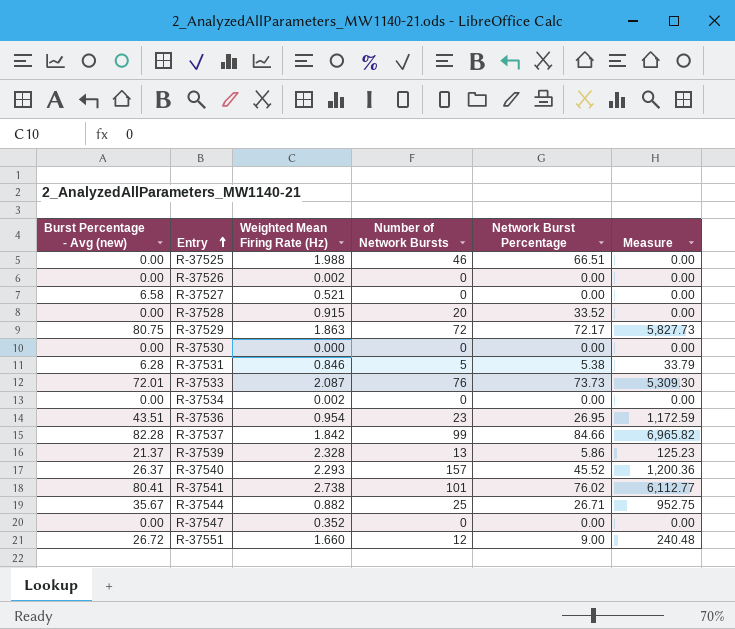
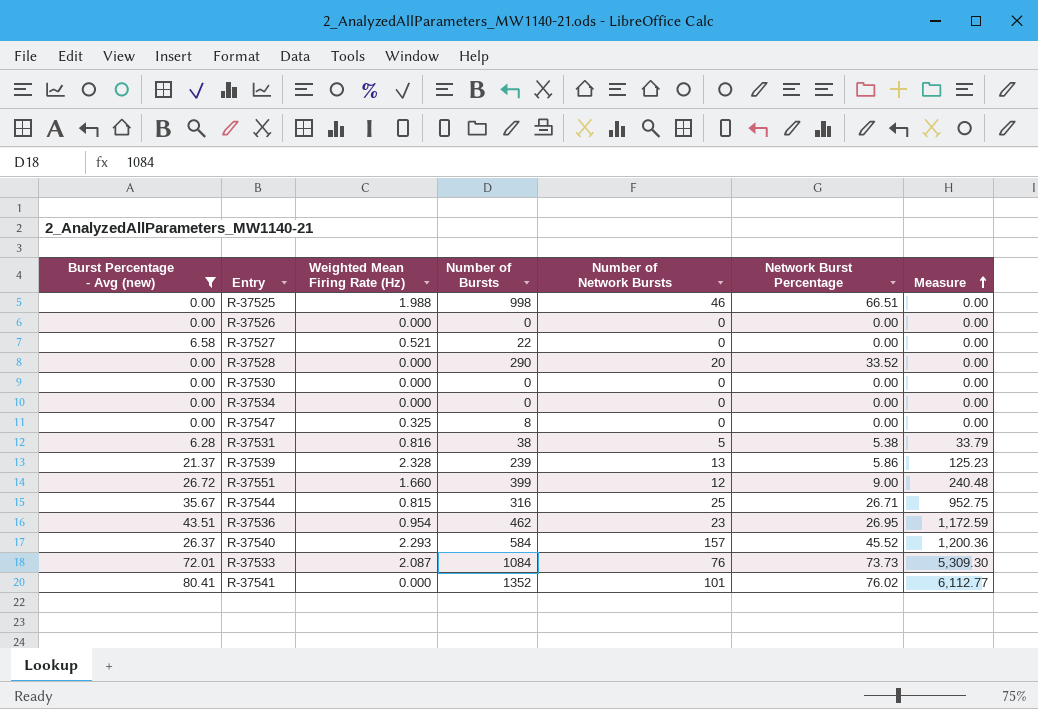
filter: none -> Burst Percentage - Avg (new) <= 80.41
row order: Entry ascending -> Measure ascending
column Number of Bursts | position: none -> 4
R-37526 | Weighted Mean Firing Rate (Hz): 0.002 -> 0.000
R-37528 | Weighted Mean Firing Rate (Hz): 0.915 -> 0.000
R-37534 | Weighted Mean Firing Rate (Hz): 0.002 -> 0.000
R-37547 | Weighted Mean Firing Rate (Hz): 0.352 -> 0.325
R-37531 | Weighted Mean Firing Rate (Hz): 0.846 -> 0.816
R-37544 | Weighted Mean Firing Rate (Hz): 0.882 -> 0.815
R-37541 | Weighted Mean Firing Rate (Hz): 2.738 -> 0.000

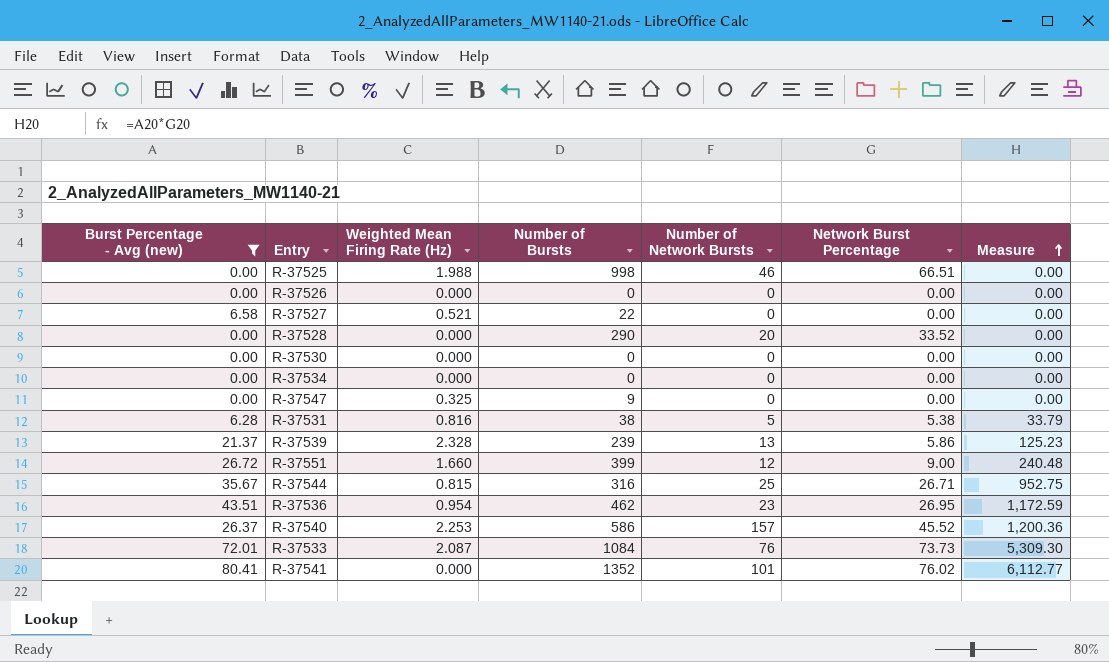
R-37547 | Number of Bursts: 8 -> 9
R-37540 | Weighted Mean Firing Rate (Hz): 2.293 -> 2.253
R-37540 | Number of Bursts: 584 -> 586

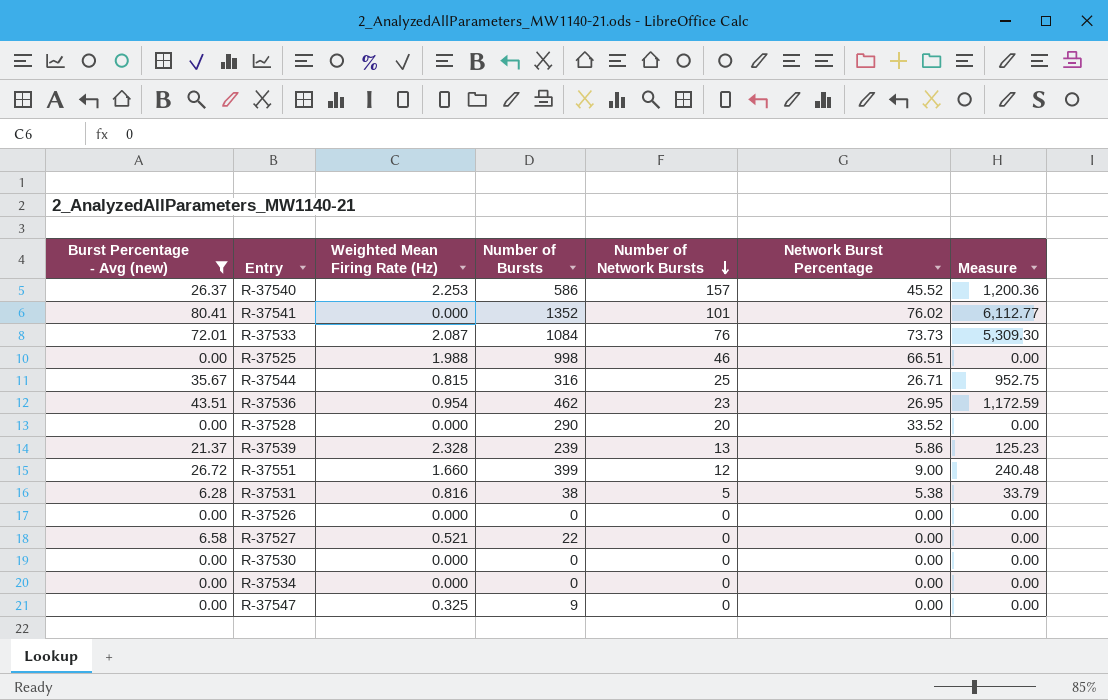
row order: Measure ascending -> Number of Network Bursts descending

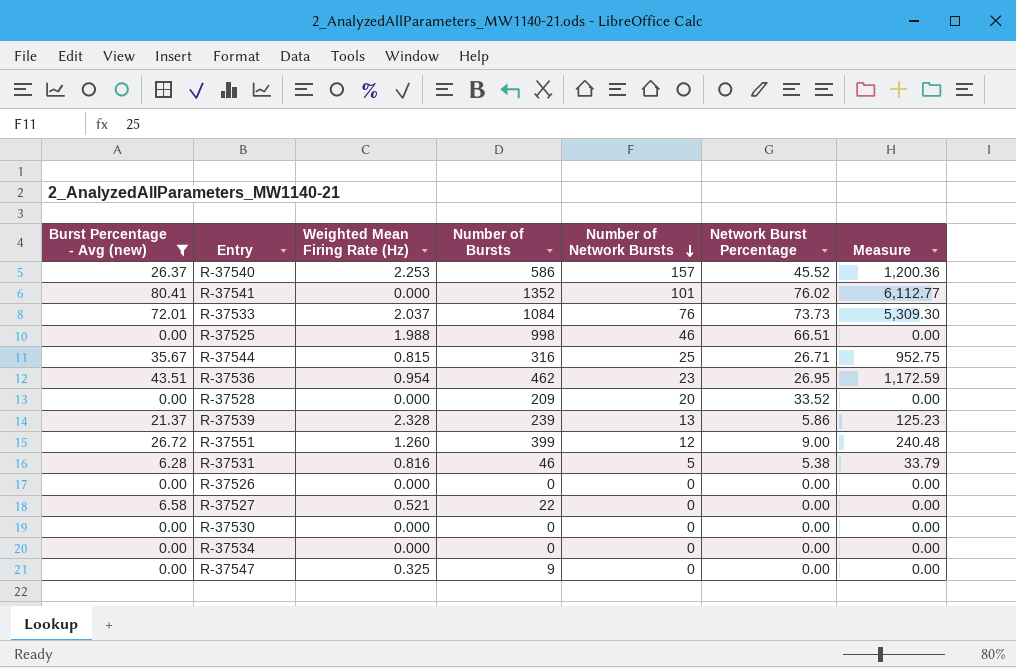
R-37533 | Weighted Mean Firing Rate (Hz): 2.087 -> 2.037
R-37528 | Number of Bursts: 290 -> 209
R-37551 | Weighted Mean Firing Rate (Hz): 1.660 -> 1.260
R-37531 | Number of Bursts: 38 -> 46

